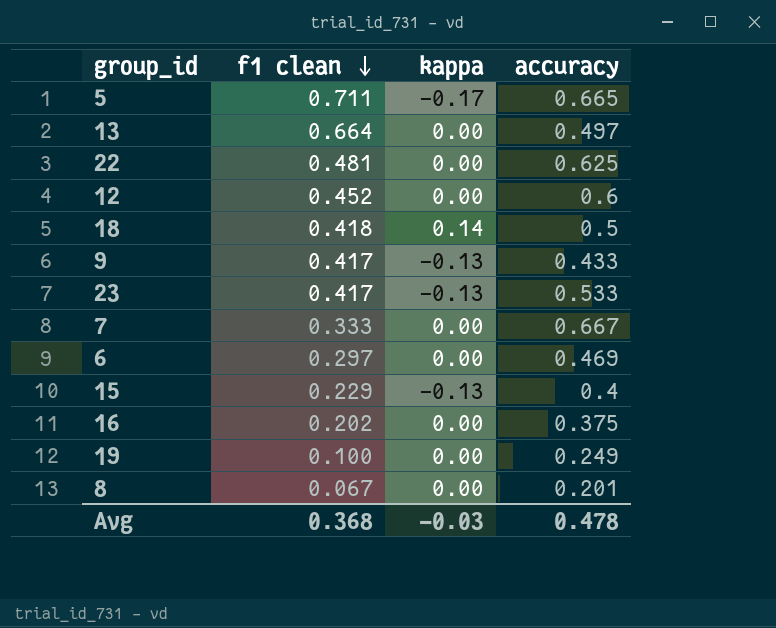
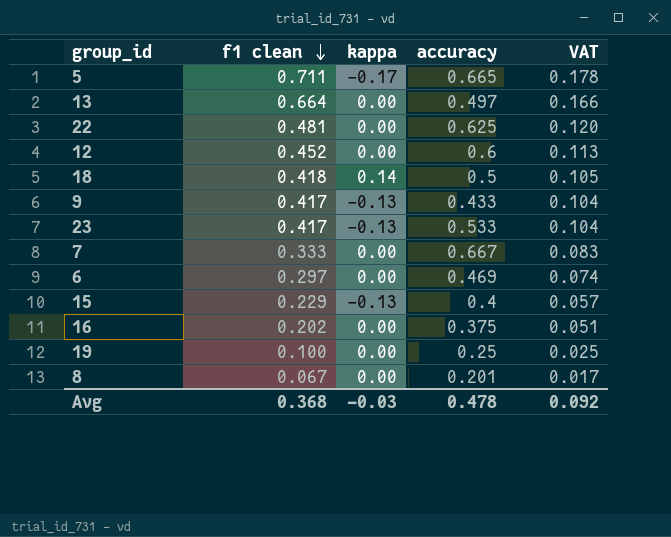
column VAT | formula: none -> [f1 clean] * 0.25
19 | accuracy: 0.249 -> 0.25

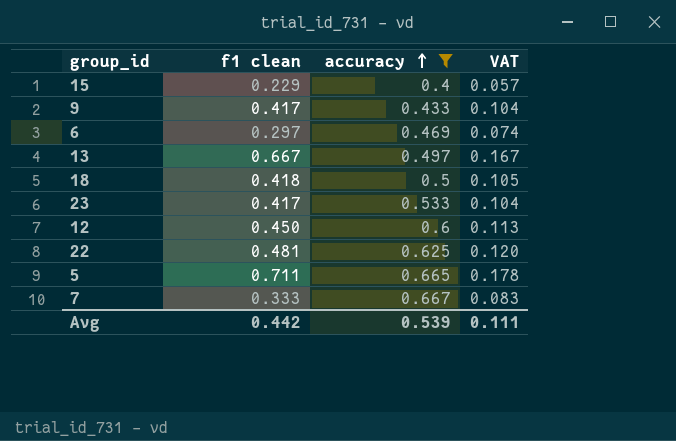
filter: none -> accuracy >= 0.4
row order: f1 clean descending -> accuracy ascending
column kappa | position: 3 -> none
13 | f1 clean: 0.664 -> 0.667
13 | VAT: 0.166 -> 0.167
12 | f1 clean: 0.452 -> 0.450
Avg | f1 clean: 0.368 -> 0.442
Avg | accuracy: 0.478 -> 0.539
Avg | VAT: 0.092 -> 0.111

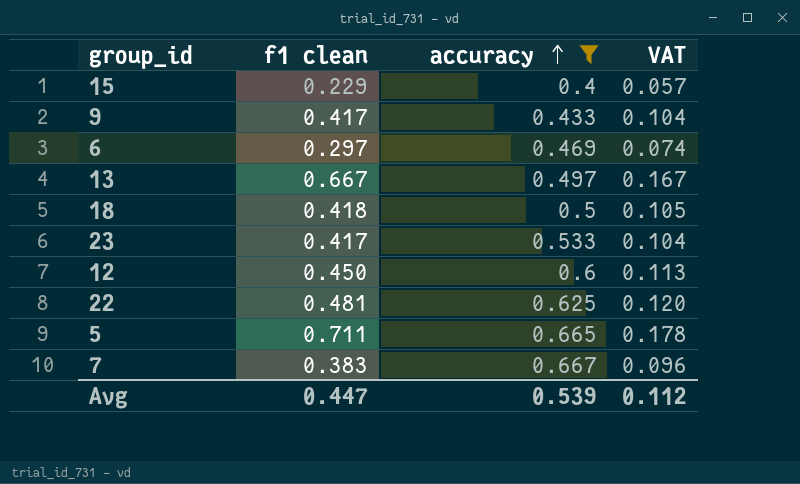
7 | f1 clean: 0.333 -> 0.383
7 | VAT: 0.083 -> 0.096
Avg | f1 clean: 0.442 -> 0.447
Avg | VAT: 0.111 -> 0.112

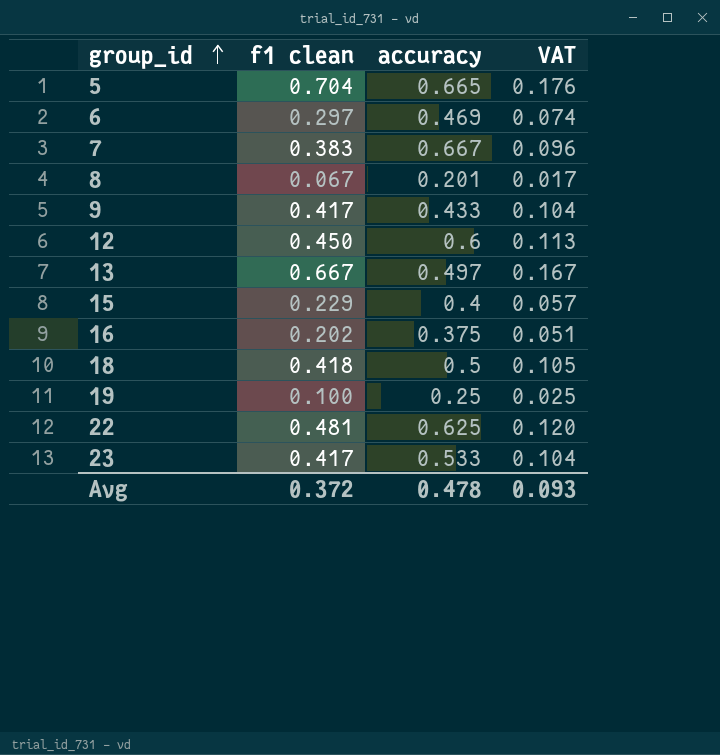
filter: accuracy >= 0.4 -> none
row order: accuracy ascending -> group_id ascending
5 | f1 clean: 0.711 -> 0.704
5 | VAT: 0.178 -> 0.176
Avg | f1 clean: 0.447 -> 0.372
Avg | accuracy: 0.539 -> 0.478
Avg | VAT: 0.112 -> 0.093

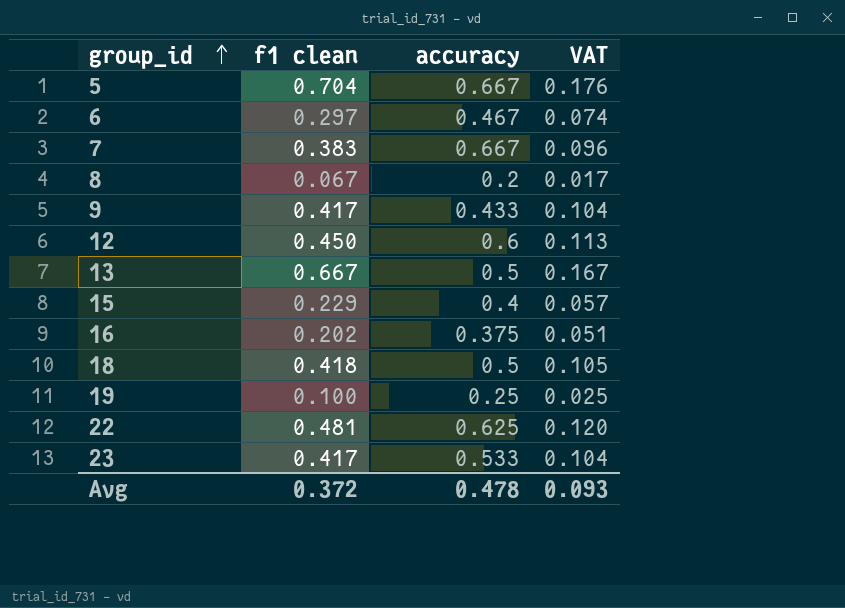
5 | accuracy: 0.665 -> 0.667
6 | accuracy: 0.469 -> 0.467
8 | accuracy: 0.201 -> 0.2
13 | accuracy: 0.497 -> 0.5

